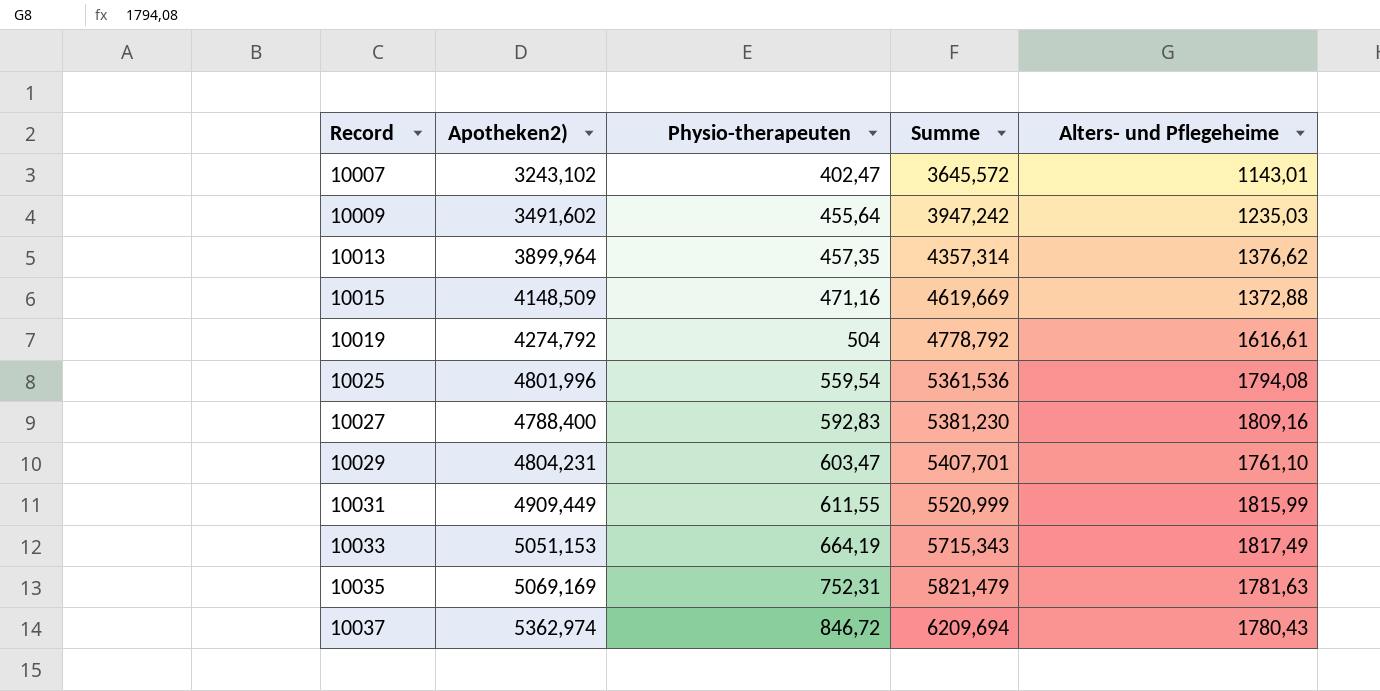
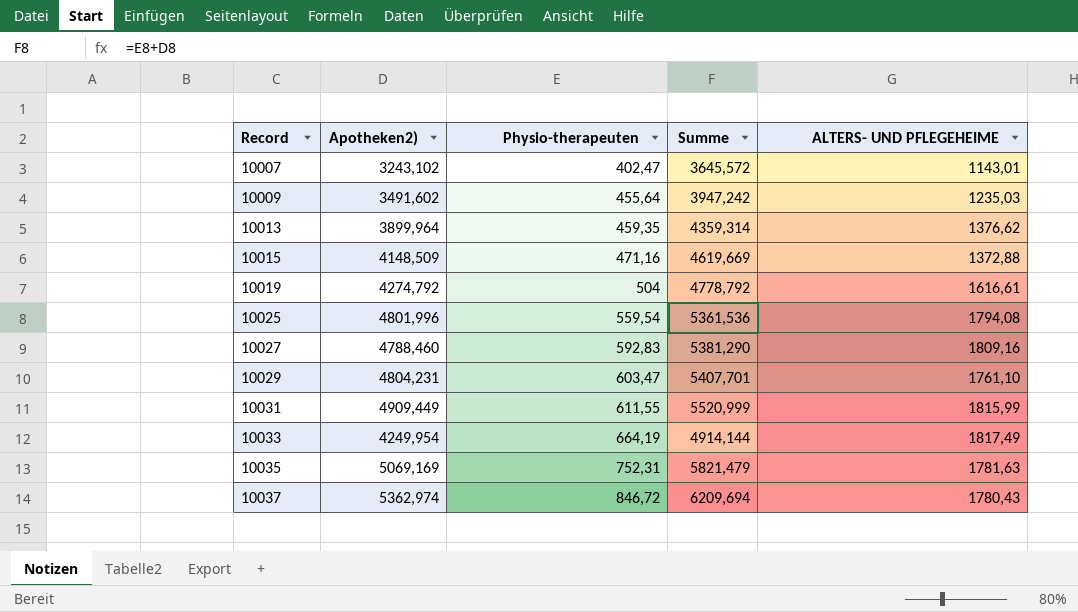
column name: Alters- und Pflegeheime -> ALTERS- UND PFLEGEHEIME
10013 | Physio-therapeuten: 457,35 -> 459,35
10013 | Summe: 4357,314 -> 4359,314
10027 | Apotheken2): 4788,400 -> 4788,460
10027 | Summe: 5381,230 -> 5381,290
10033 | Apotheken2): 5051,153 -> 4249,954
10033 | Summe: 5715,343 -> 4914,144

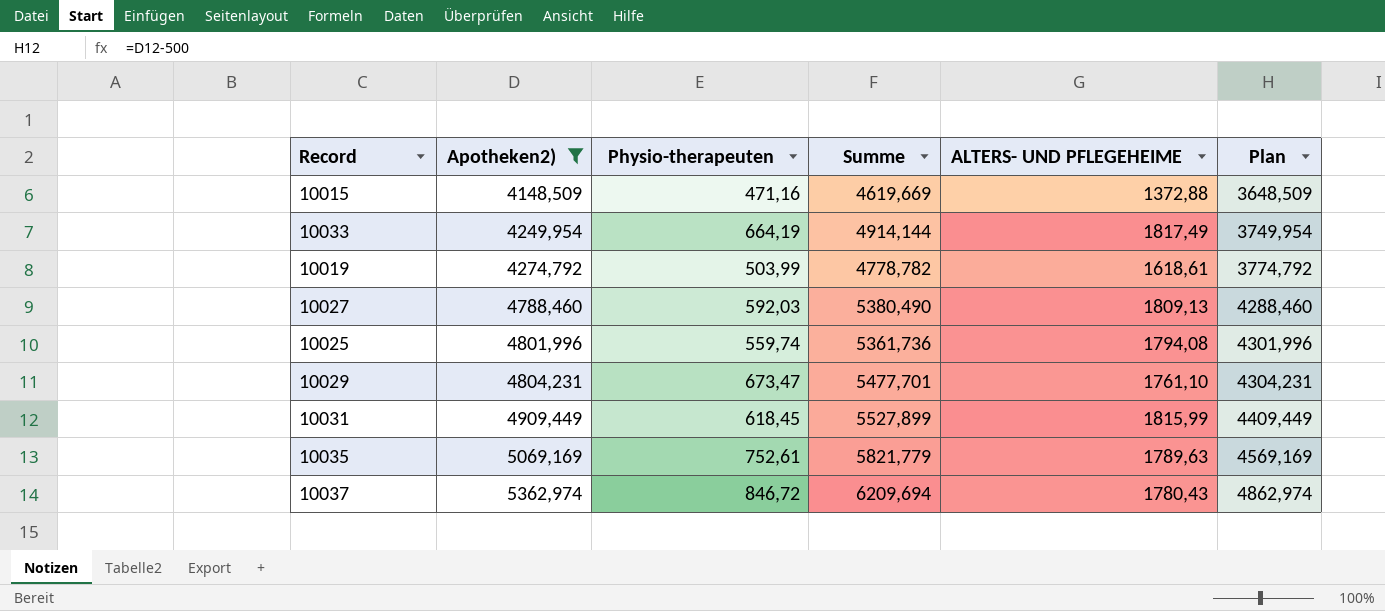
filter: none -> Apotheken2) >= 4148,509
row order: Record ascending -> Apotheken2) ascending
column Plan | formula: none -> [Apotheken2)] - 500
10019 | Physio-therapeuten: 504 -> 503,99
10019 | Summe: 4778,792 -> 4778,782
10019 | ALTERS- UND PFLEGEHEIME: 1616,61 -> 1618,61
10027 | Physio-therapeuten: 592,83 -> 592,03
10027 | Summe: 5381,290 -> 5380,490
10027 | ALTERS- UND PFLEGEHEIME: 1809,16 -> 1809,13
10025 | Physio-therapeuten: 559,54 -> 559,74
10025 | Summe: 5361,536 -> 5361,736
10029 | Physio-therapeuten: 603,47 -> 673,47
10029 | Summe: 5407,701 -> 5477,701
10031 | Physio-therapeuten: 611,55 -> 618,45
10031 | Summe: 5520,999 -> 5527,899
10035 | Physio-therapeuten: 752,31 -> 752,61
10035 | Summe: 5821,479 -> 5821,779
10035 | ALTERS- UND PFLEGEHEIME: 1781,63 -> 1789,63

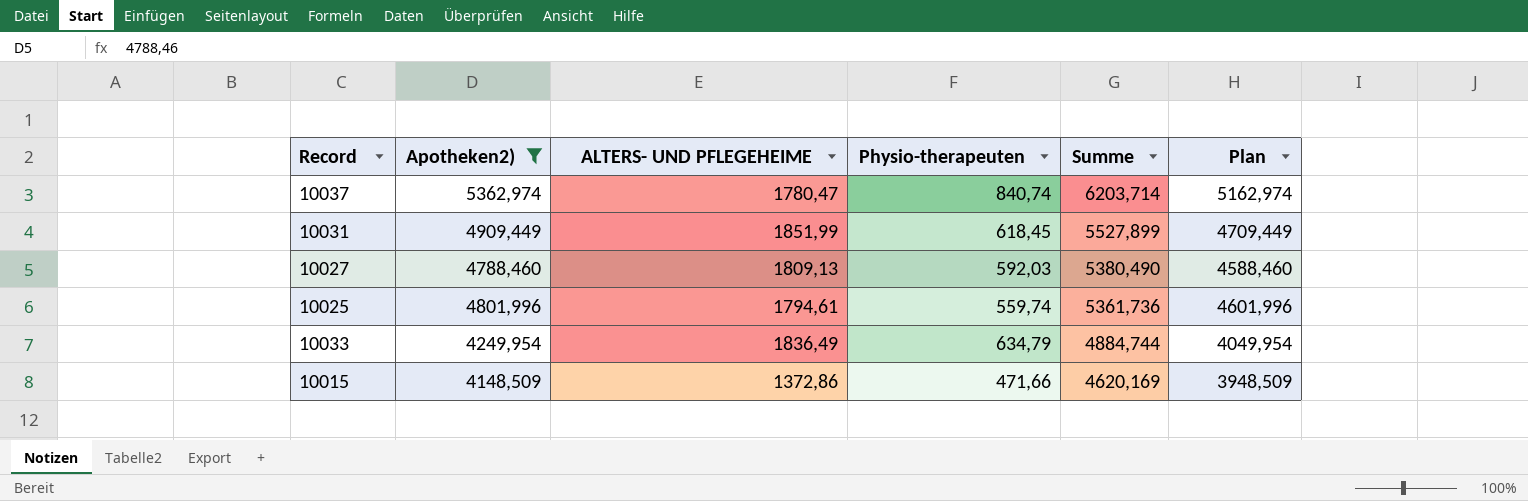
row order: Apotheken2) ascending -> Summe descending
column ALTERS- UND PFLEGEHEIME | position: 5 -> 3
column Plan | formula: [Apotheken2)] - 500 -> [Apotheken2)] - 200
row 10019: 4274,792 | 503,99 | 4778,782 | 1618,61 | 3774,792 -> none
row 10029: 4804,231 | 673,47 | 5477,701 | 1761,10 | 4304,231 -> none
row 10035: 5069,169 | 752,61 | 5821,779 | 1789,63 | 4569,169 -> none
10037 | ALTERS- UND PFLEGEHEIME: 1780,43 -> 1780,47
10037 | Physio-therapeuten: 846,72 -> 840,74
10037 | Summe: 6209,694 -> 6203,714
10031 | ALTERS- UND PFLEGEHEIME: 1815,99 -> 1851,99
10025 | ALTERS- UND PFLEGEHEIME: 1794,08 -> 1794,61
10033 | ALTERS- UND PFLEGEHEIME: 1817,49 -> 1836,49
10033 | Physio-therapeuten: 664,19 -> 634,79
10033 | Summe: 4914,144 -> 4884,744
10015 | ALTERS- UND PFLEGEHEIME: 1372,88 -> 1372,86
10015 | Physio-therapeuten: 471,16 -> 471,66
10015 | Summe: 4619,669 -> 4620,169

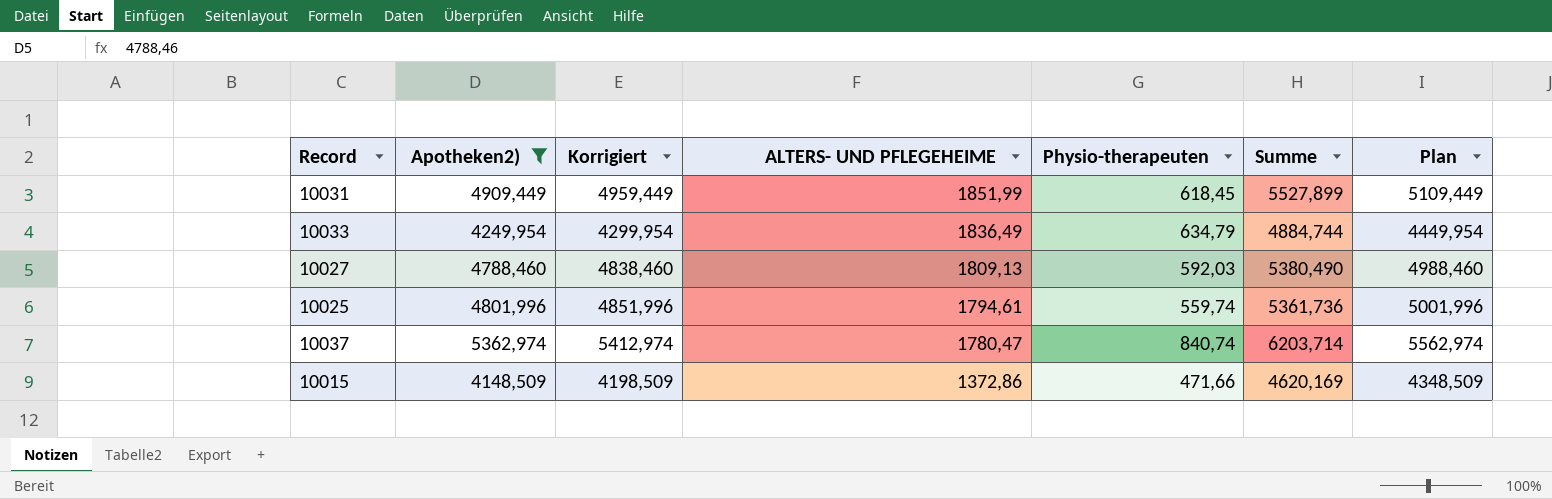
row order: Summe descending -> ALTERS- UND PFLEGEHEIME descending
column Korrigiert | formula: none -> [Apotheken2)] + 50
column Plan | formula: [Apotheken2)] - 200 -> [Apotheken2)] + 200

